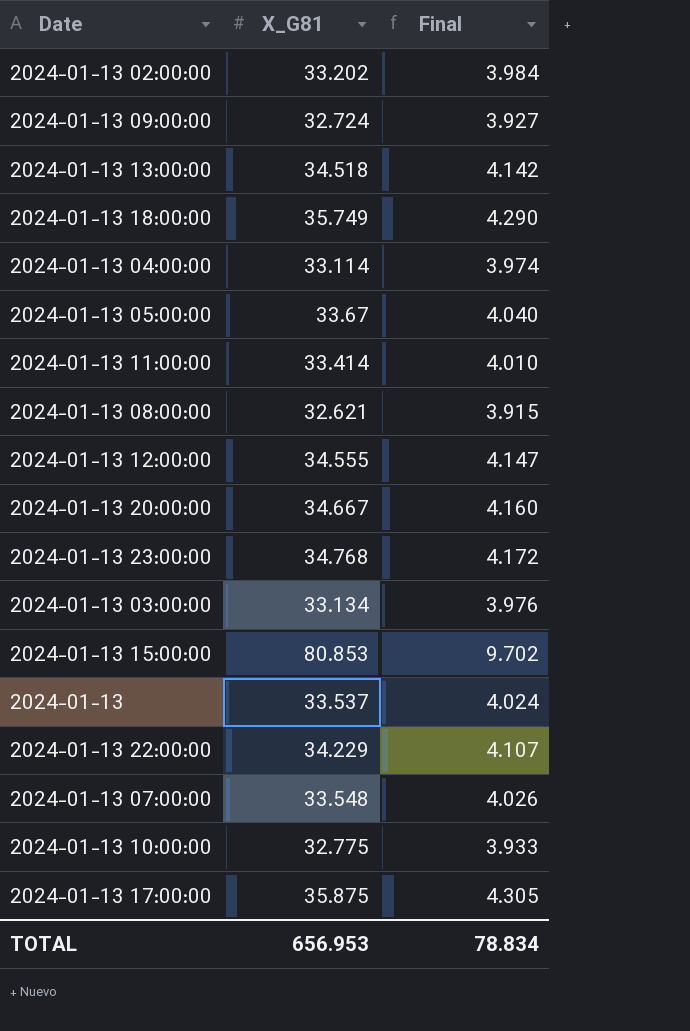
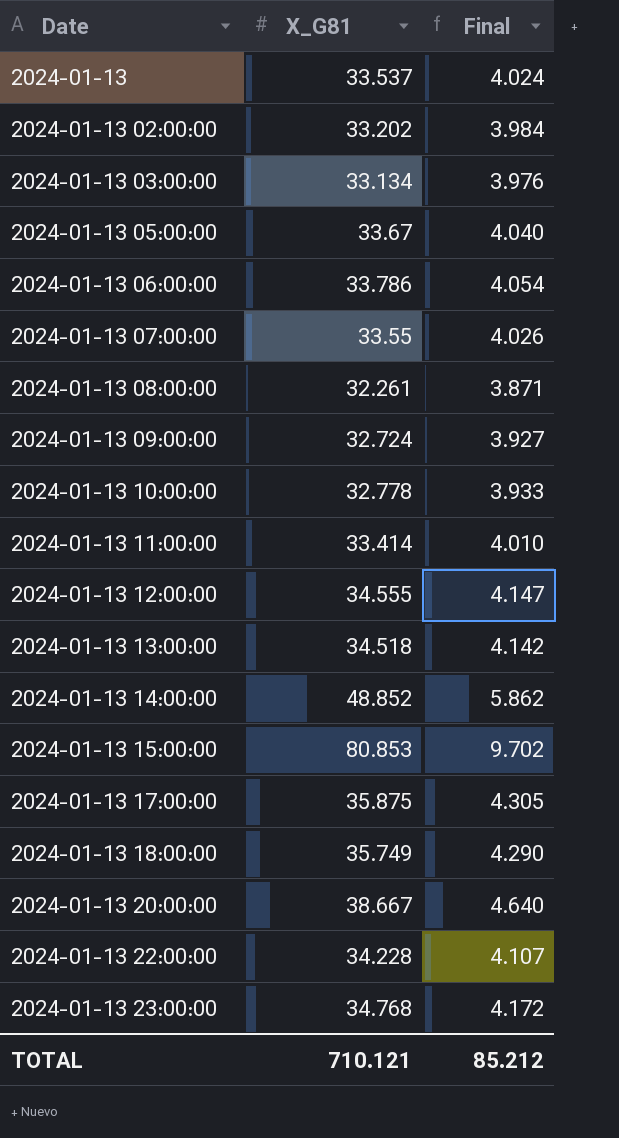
row order: none -> Date ascending
row 2024-01-13 04:00:00: 33.114 | 3.974 -> none
row 2024-01-13 06:00:00: none -> 33.786 | 4.054
2024-01-13 07:00:00 | X_G81: 33.548 -> 33.55
2024-01-13 08:00:00 | X_G81: 32.621 -> 32.261
2024-01-13 08:00:00 | Final: 3.915 -> 3.871
2024-01-13 10:00:00 | X_G81: 32.775 -> 32.778
row 2024-01-13 14:00:00: none -> 48.852 | 5.862
2024-01-13 20:00:00 | X_G81: 34.667 -> 38.667
2024-01-13 20:00:00 | Final: 4.160 -> 4.640
2024-01-13 22:00:00 | X_G81: 34.229 -> 34.228
TOTAL | X_G81: 656.953 -> 710.121
TOTAL | Final: 78.834 -> 85.212

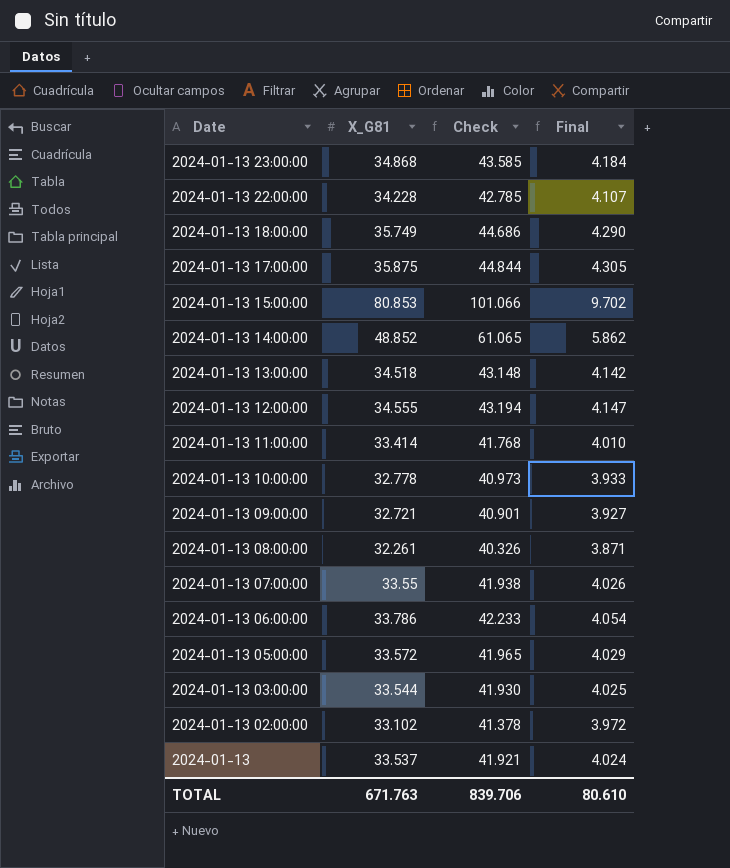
row order: Date ascending -> Date descending
column Check | formula: none -> [X_G81] * 1.25
row 2024-01-13 20:00:00: 38.667 | 4.640 -> none
2024-01-13 23:00:00 | X_G81: 34.768 -> 34.868
2024-01-13 23:00:00 | Final: 4.172 -> 4.184
2024-01-13 09:00:00 | X_G81: 32.724 -> 32.721
2024-01-13 05:00:00 | X_G81: 33.67 -> 33.572
2024-01-13 05:00:00 | Final: 4.040 -> 4.029
2024-01-13 03:00:00 | X_G81: 33.134 -> 33.544
2024-01-13 03:00:00 | Final: 3.976 -> 4.025
2024-01-13 02:00:00 | X_G81: 33.202 -> 33.102
2024-01-13 02:00:00 | Final: 3.984 -> 3.972
TOTAL | X_G81: 710.121 -> 671.763
TOTAL | Final: 85.212 -> 80.610

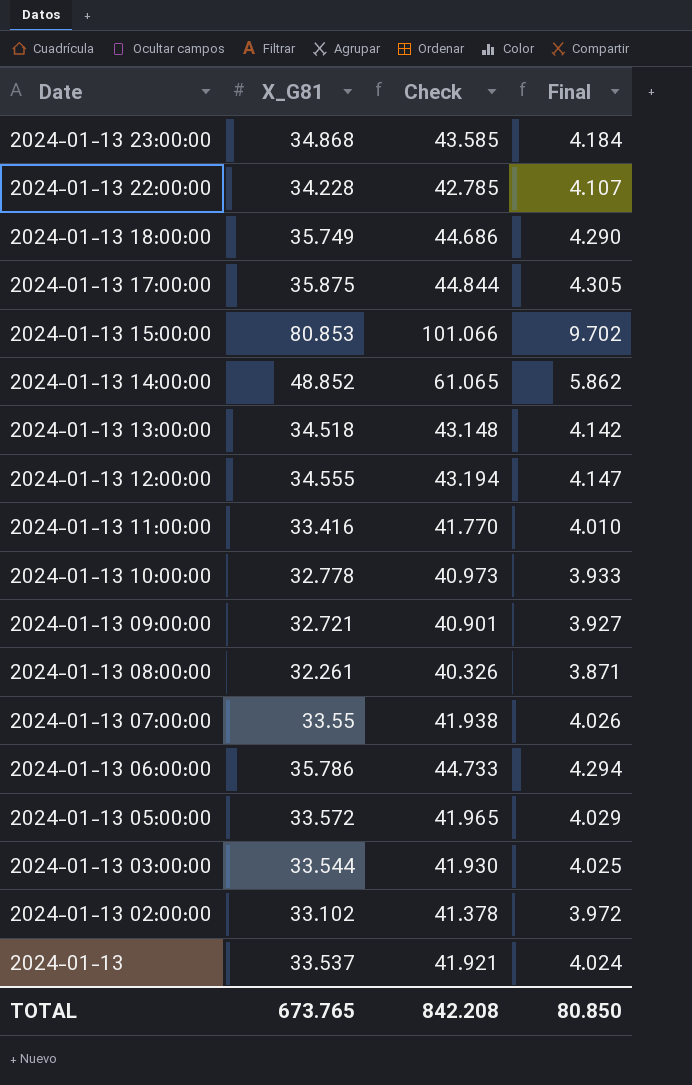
2024-01-13 11:00:00 | X_G81: 33.414 -> 33.416
2024-01-13 11:00:00 | Check: 41.768 -> 41.770
2024-01-13 06:00:00 | X_G81: 33.786 -> 35.786
2024-01-13 06:00:00 | Check: 42.233 -> 44.733
2024-01-13 06:00:00 | Final: 4.054 -> 4.294
TOTAL | X_G81: 671.763 -> 673.765
TOTAL | Check: 839.706 -> 842.208
TOTAL | Final: 80.610 -> 80.850

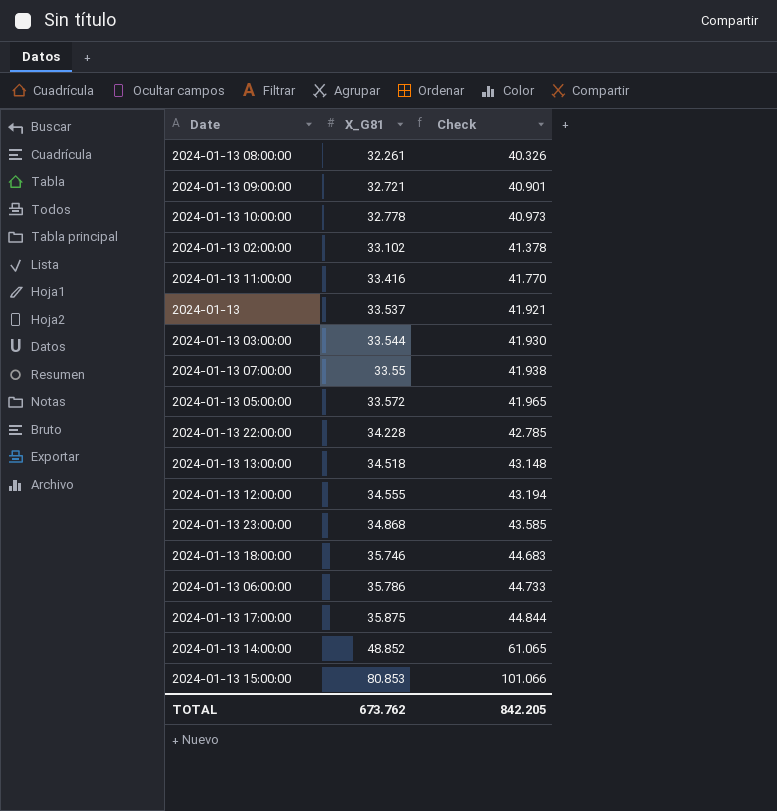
row order: Date descending -> X_G81 ascending
column Final | formula: [X_G81] * 0.12 -> none
2024-01-13 18:00:00 | X_G81: 35.749 -> 35.746
2024-01-13 18:00:00 | Check: 44.686 -> 44.683
TOTAL | X_G81: 673.765 -> 673.762
TOTAL | Check: 842.208 -> 842.205

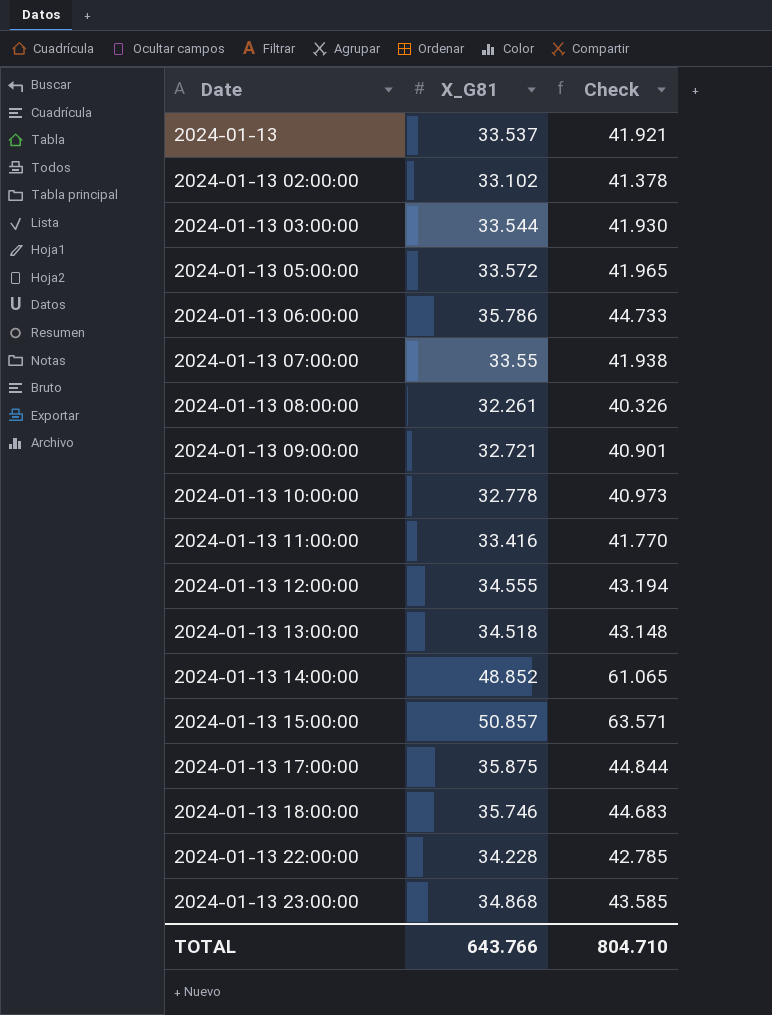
row order: X_G81 ascending -> Date ascending
2024-01-13 15:00:00 | X_G81: 80.853 -> 50.857
2024-01-13 15:00:00 | Check: 101.066 -> 63.571
TOTAL | X_G81: 673.762 -> 643.766
TOTAL | Check: 842.205 -> 804.710

